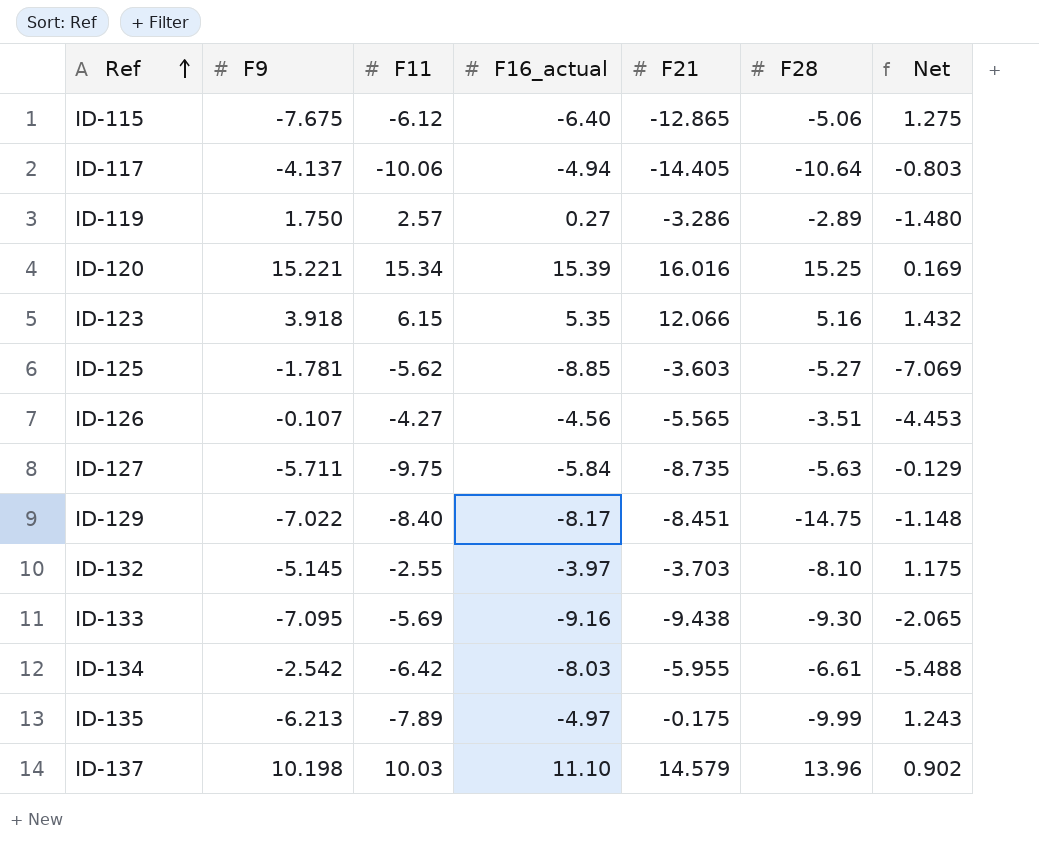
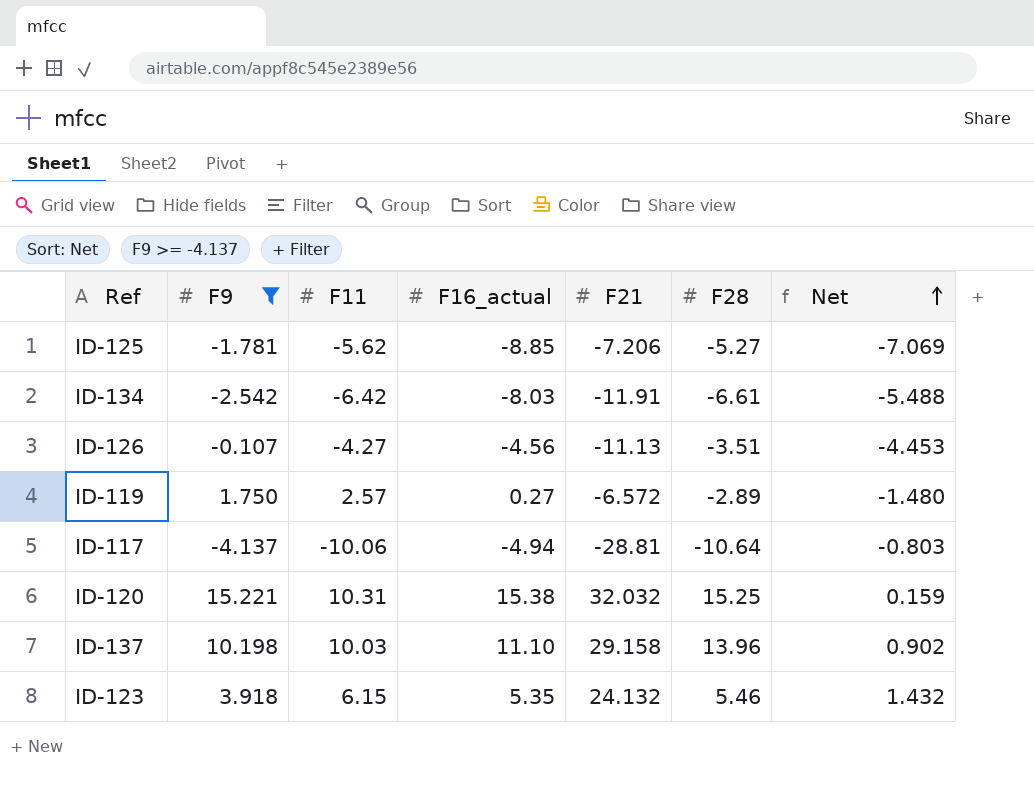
filter: none -> F9 >= -4.137
row order: Ref ascending -> Net ascending
ID-125 | F21: -3.603 -> -7.206
ID-134 | F21: -5.955 -> -11.91
ID-126 | F21: -5.565 -> -11.13
ID-119 | F21: -3.286 -> -6.572
ID-117 | F21: -14.405 -> -28.81
ID-120 | F11: 15.34 -> 10.31
ID-120 | F16_actual: 15.39 -> 15.38
ID-120 | F21: 16.016 -> 32.032
ID-120 | Net: 0.169 -> 0.159
ID-137 | F21: 14.579 -> 29.158
ID-123 | F21: 12.066 -> 24.132
ID-123 | F28: 5.16 -> 5.46

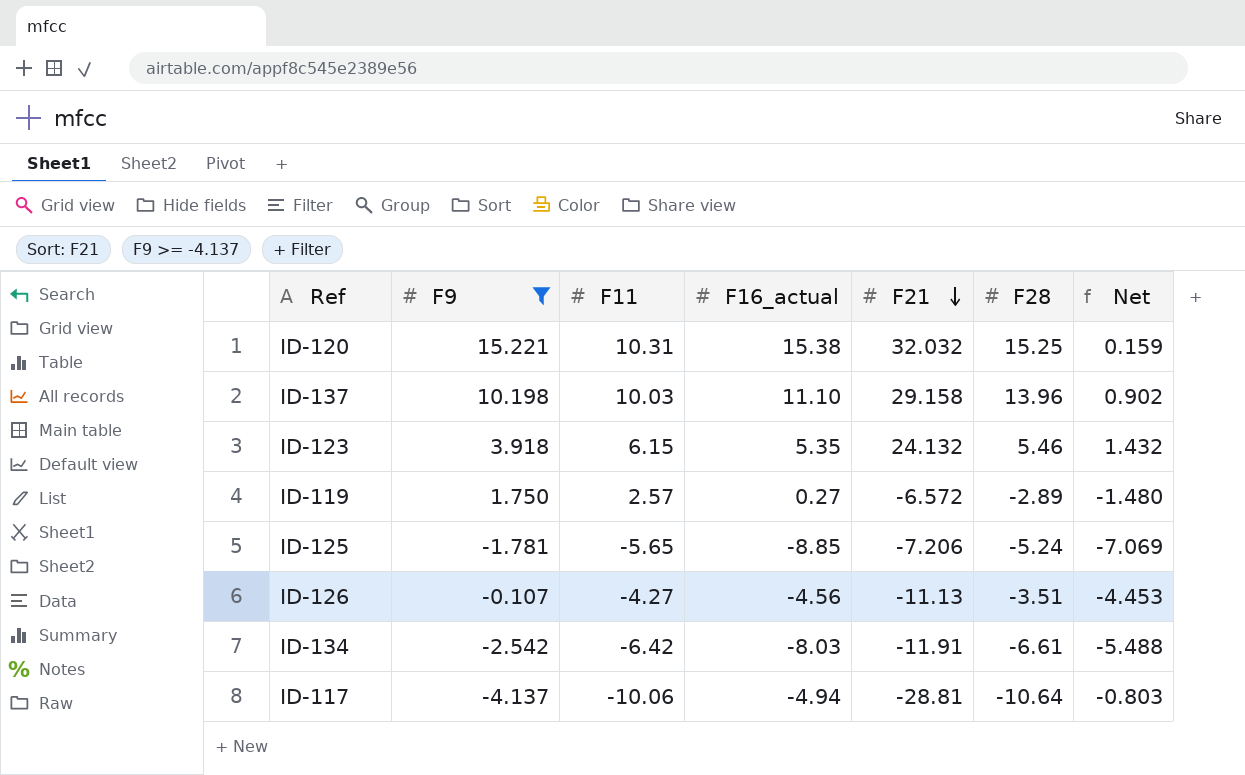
row order: Net ascending -> F21 descending
ID-125 | F11: -5.62 -> -5.65
ID-125 | F28: -5.27 -> -5.24

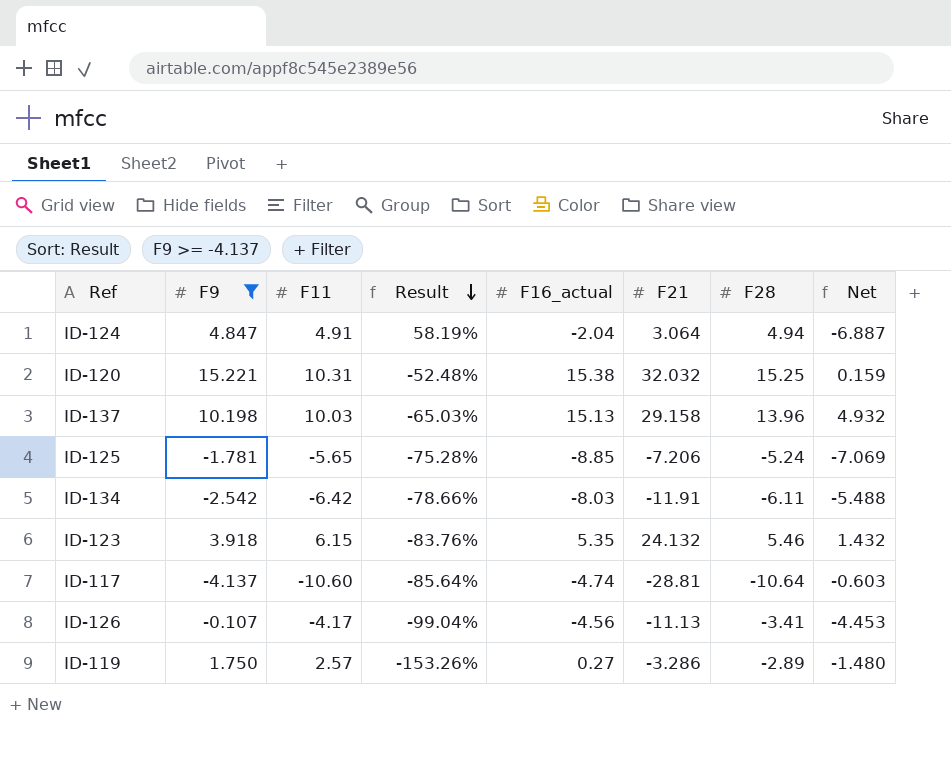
row order: F21 descending -> Result descending
column Result | formula: none -> ([F9] - [F21]) / [F21]
row ID-124: none -> 4.847 | 4.91 | 58.19% | -2.04 | 3.064 | 4.94 | -6.887
ID-137 | F16_actual: 11.10 -> 15.13
ID-137 | Net: 0.902 -> 4.932
ID-134 | F28: -6.61 -> -6.11
ID-117 | F11: -10.06 -> -10.60
ID-117 | F16_actual: -4.94 -> -4.74
ID-117 | Net: -0.803 -> -0.603
ID-126 | F11: -4.27 -> -4.17
ID-126 | F28: -3.51 -> -3.41
ID-119 | F21: -6.572 -> -3.286

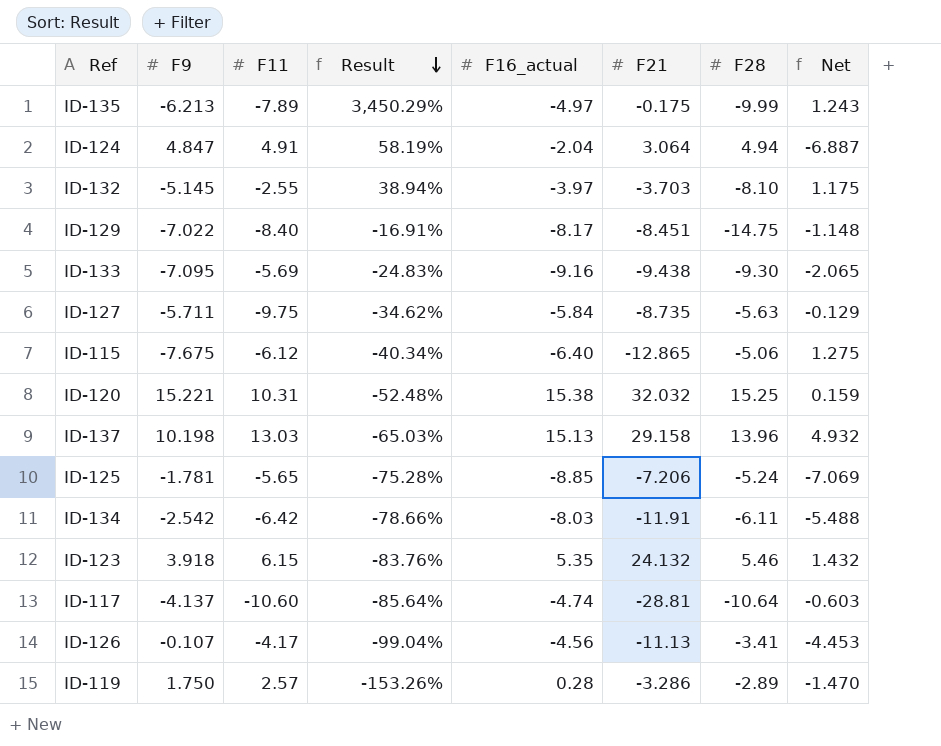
filter: F9 >= -4.137 -> none
ID-137 | F11: 10.03 -> 13.03
ID-119 | F16_actual: 0.27 -> 0.28
ID-119 | Net: -1.480 -> -1.470

